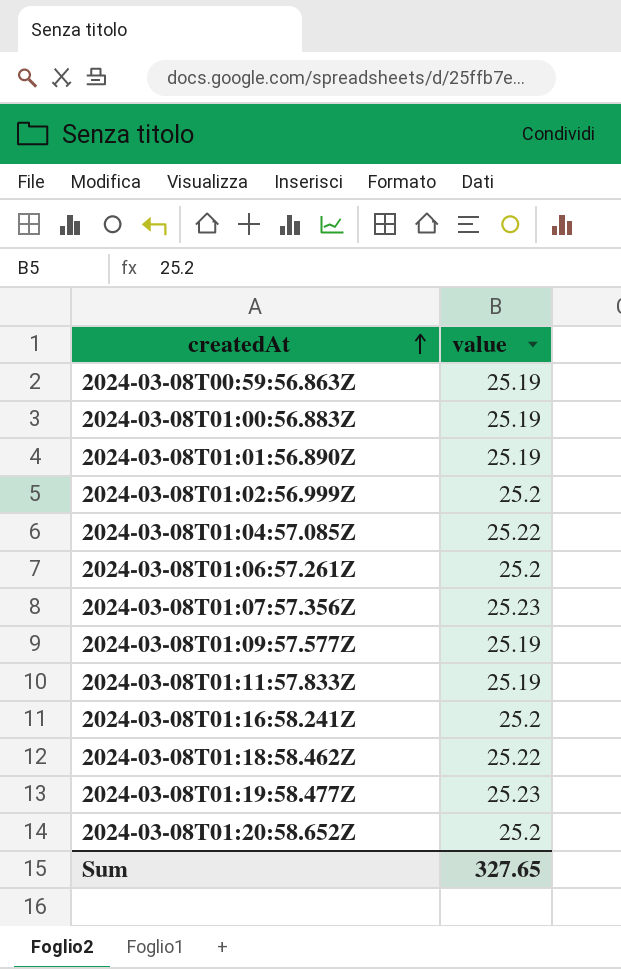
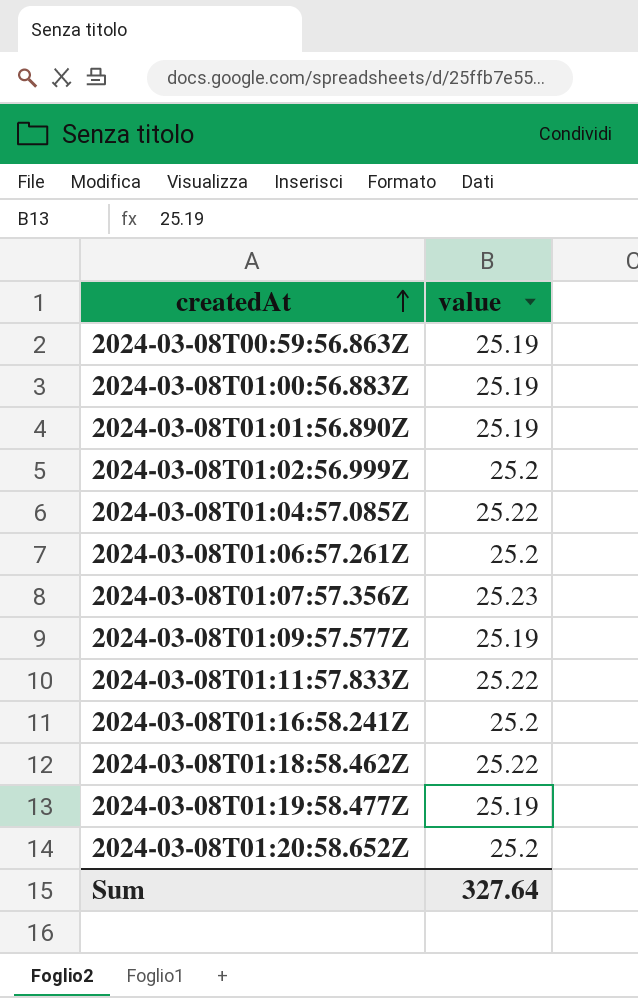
2024-03-08T01:11:57.833Z | value: 25.19 -> 25.22
2024-03-08T01:19:58.477Z | value: 25.23 -> 25.19
Sum | value: 327.65 -> 327.64

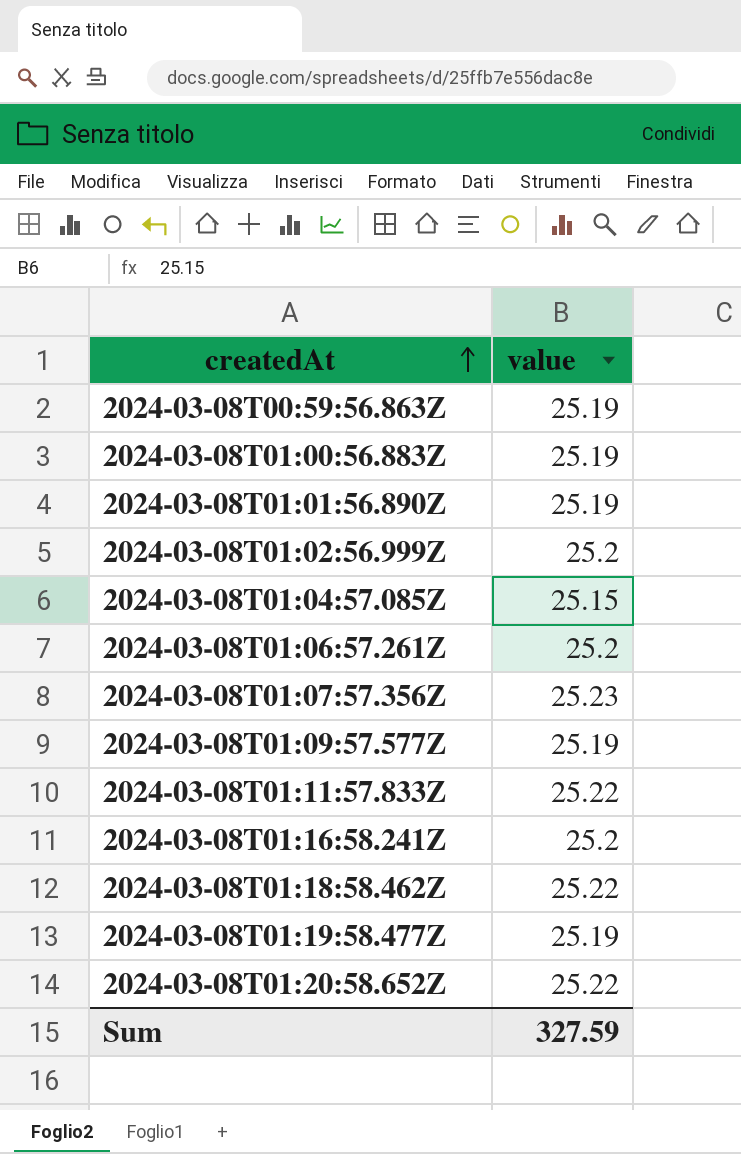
2024-03-08T01:04:57.085Z | value: 25.22 -> 25.15
2024-03-08T01:20:58.652Z | value: 25.2 -> 25.22
Sum | value: 327.64 -> 327.59

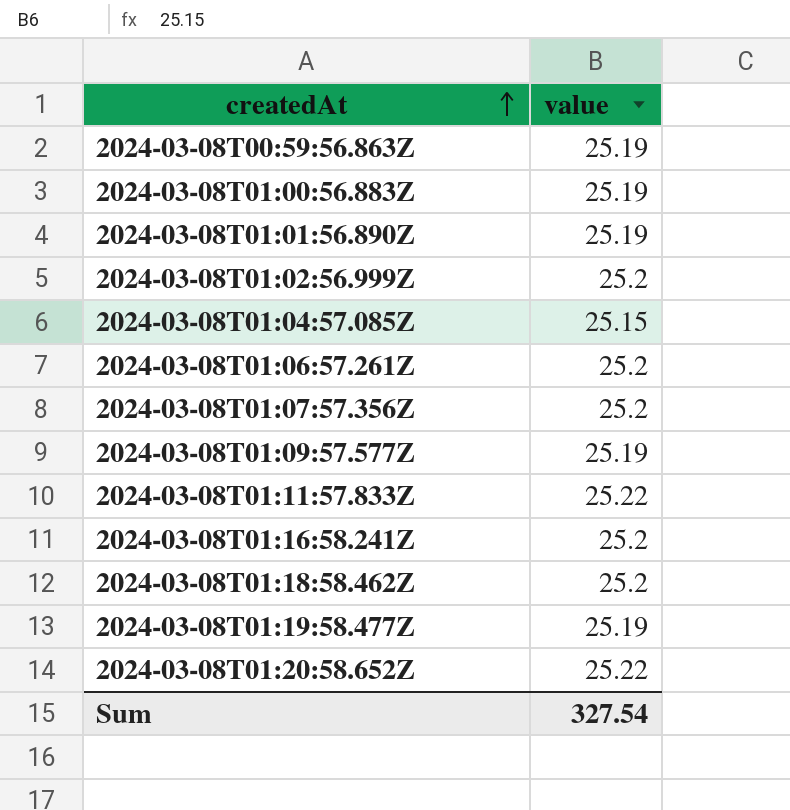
2024-03-08T01:07:57.356Z | value: 25.23 -> 25.2
2024-03-08T01:18:58.462Z | value: 25.22 -> 25.2
Sum | value: 327.59 -> 327.54

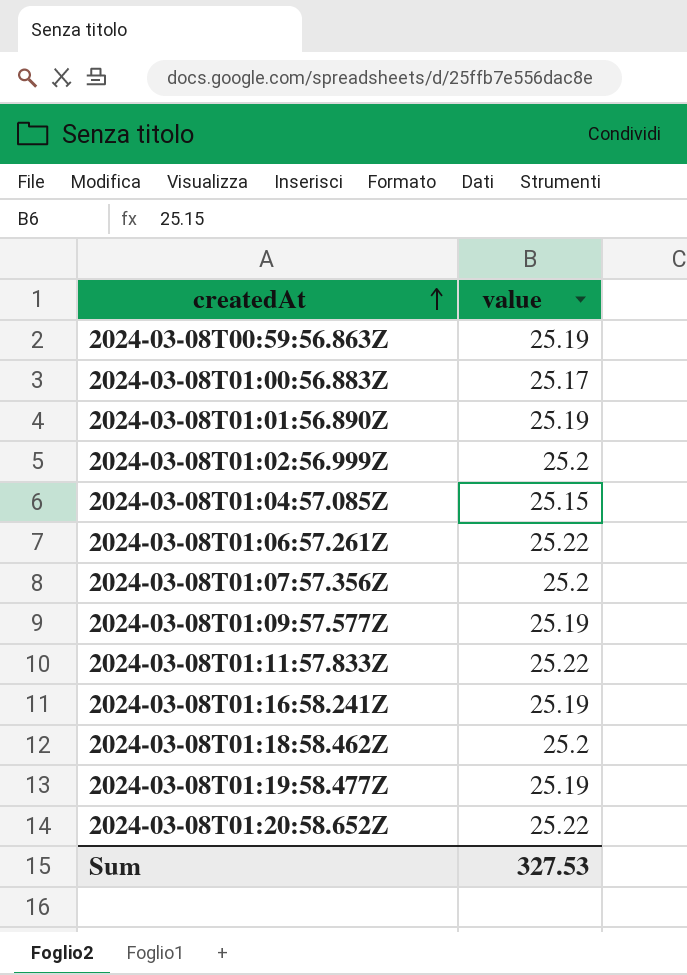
2024-03-08T01:00:56.883Z | value: 25.19 -> 25.17
2024-03-08T01:06:57.261Z | value: 25.2 -> 25.22
2024-03-08T01:16:58.241Z | value: 25.2 -> 25.19
Sum | value: 327.54 -> 327.53

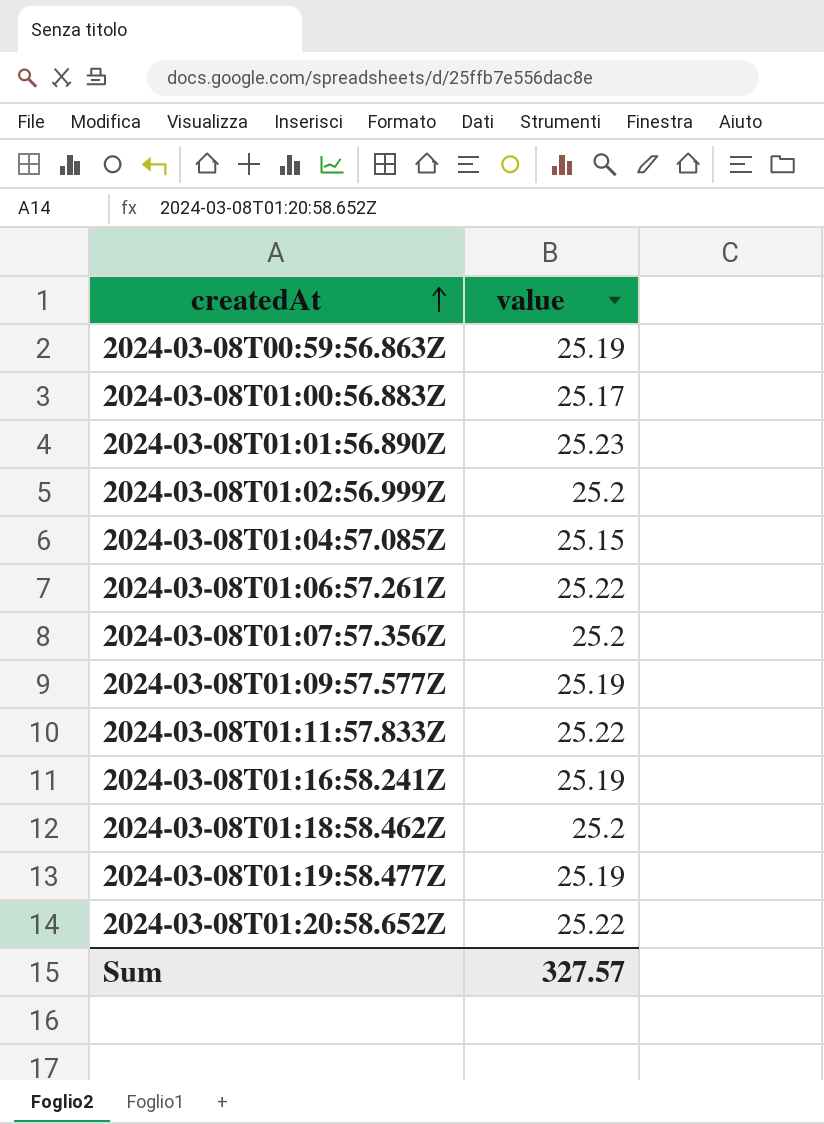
2024-03-08T01:01:56.890Z | value: 25.19 -> 25.23
Sum | value: 327.53 -> 327.57

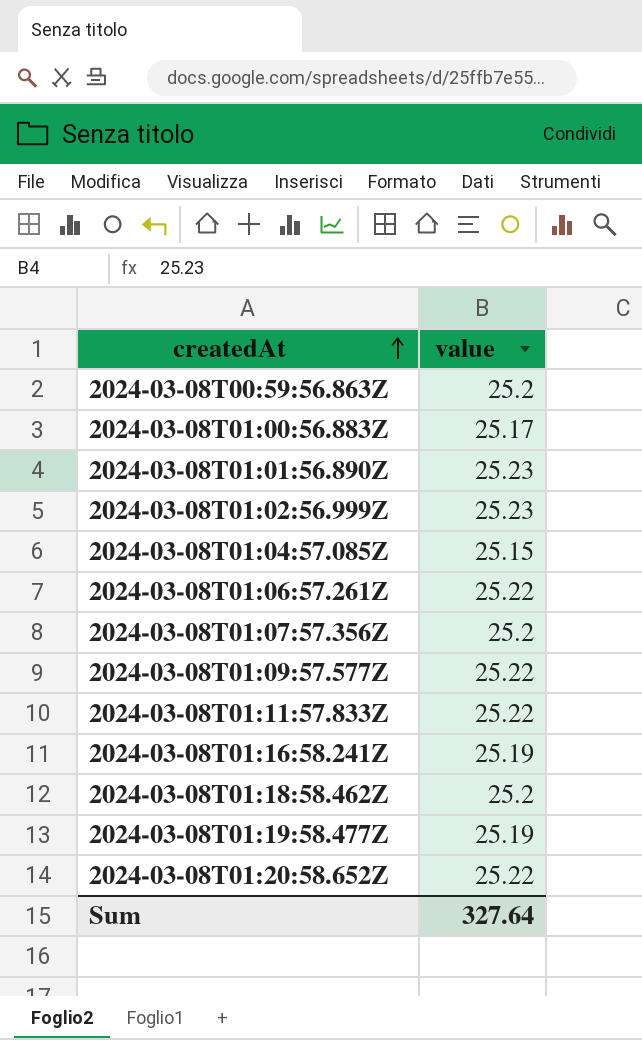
2024-03-08T00:59:56.863Z | value: 25.19 -> 25.2
2024-03-08T01:02:56.999Z | value: 25.2 -> 25.23
2024-03-08T01:09:57.577Z | value: 25.19 -> 25.22
Sum | value: 327.57 -> 327.64

